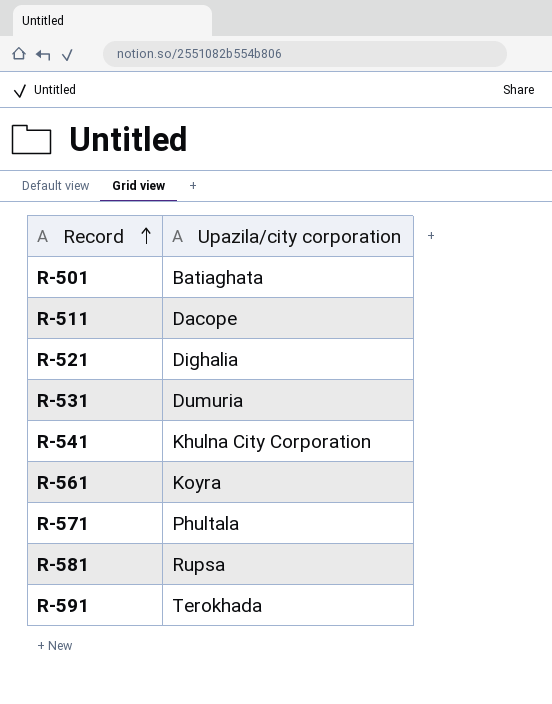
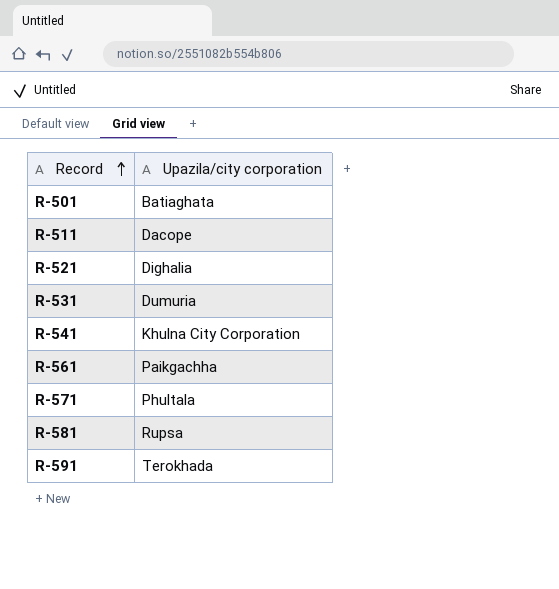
R-561 | Upazila/city corporation: Koyra -> Paikgachha

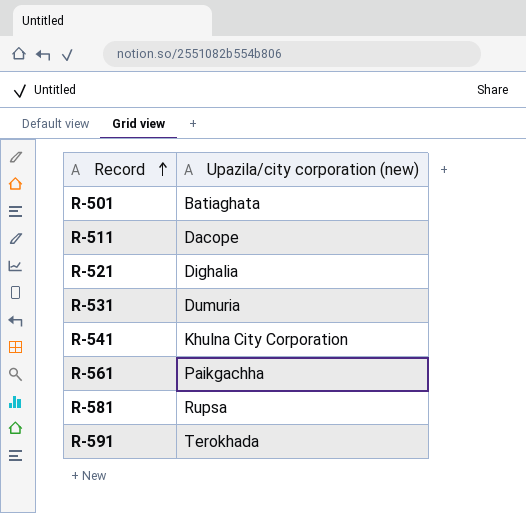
column name: Upazila/city corporation -> Upazila/city corporation (new)
row R-571: Phultala -> none

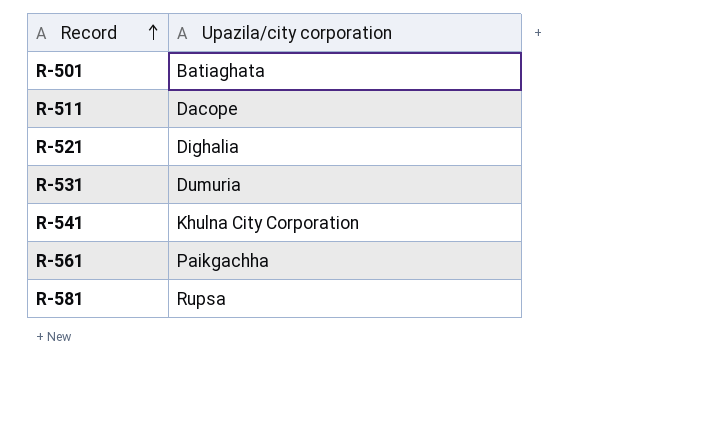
column name: Upazila/city corporation (new) -> Upazila/city corporation
row R-591: Terokhada -> none

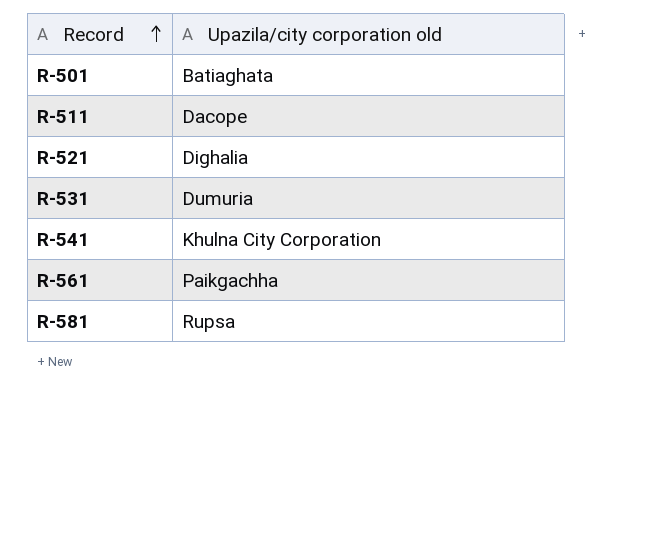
column name: Upazila/city corporation -> Upazila/city corporation old

